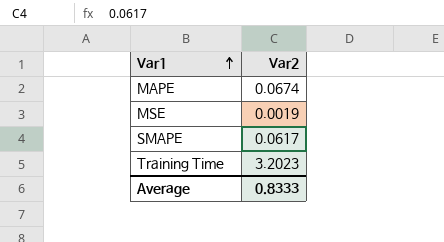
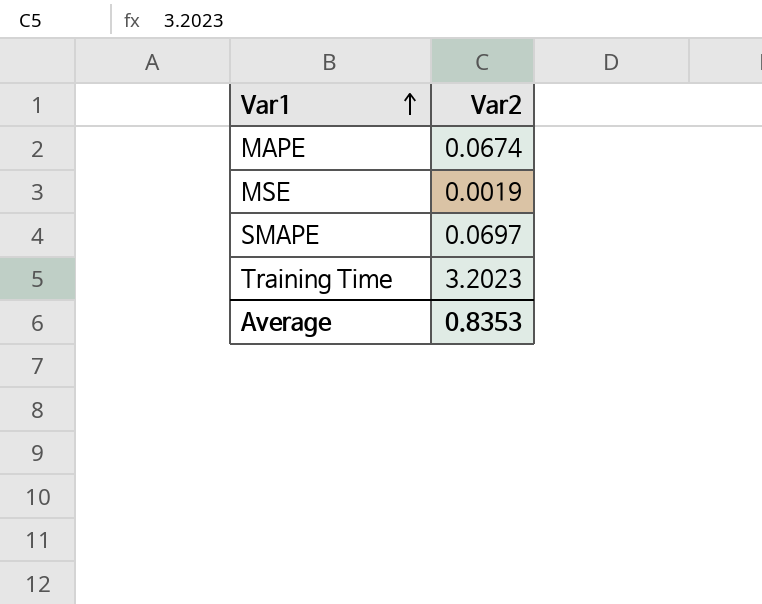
SMAPE | Var2: 0.0617 -> 0.0697
Average | Var2: 0.8333 -> 0.8353

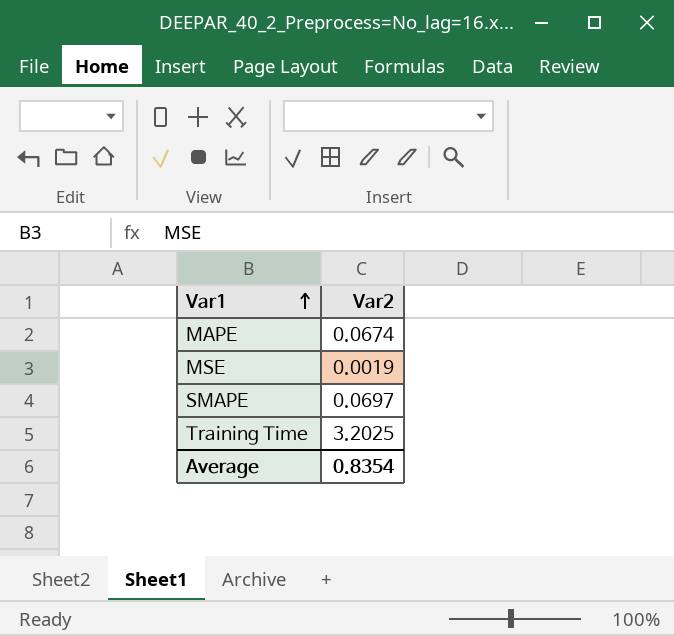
Training Time | Var2: 3.2023 -> 3.2025
Average | Var2: 0.8353 -> 0.8354

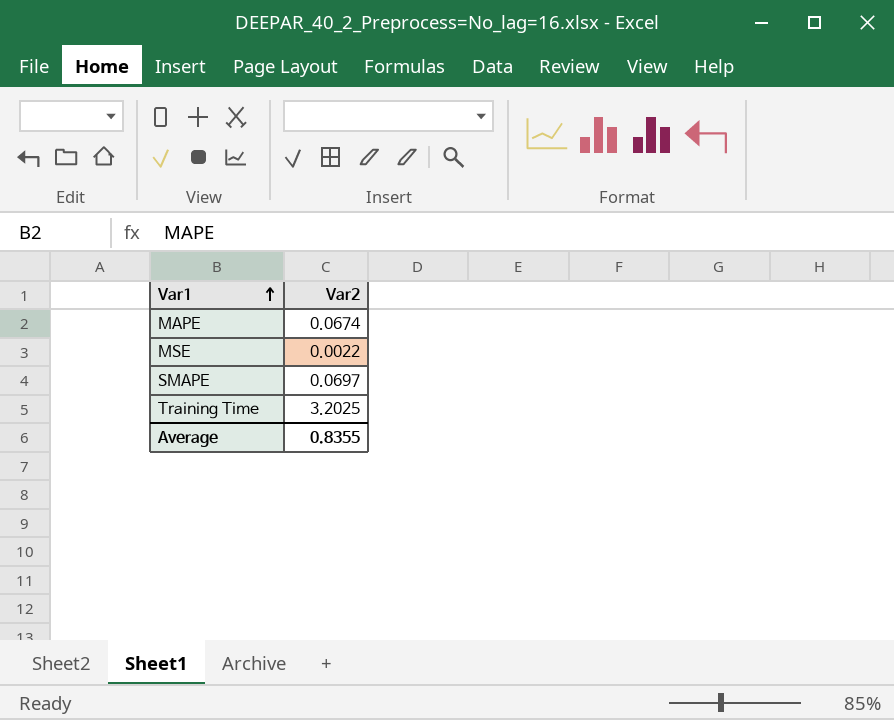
MSE | Var2: 0.0019 -> 0.0022
Average | Var2: 0.8354 -> 0.8355

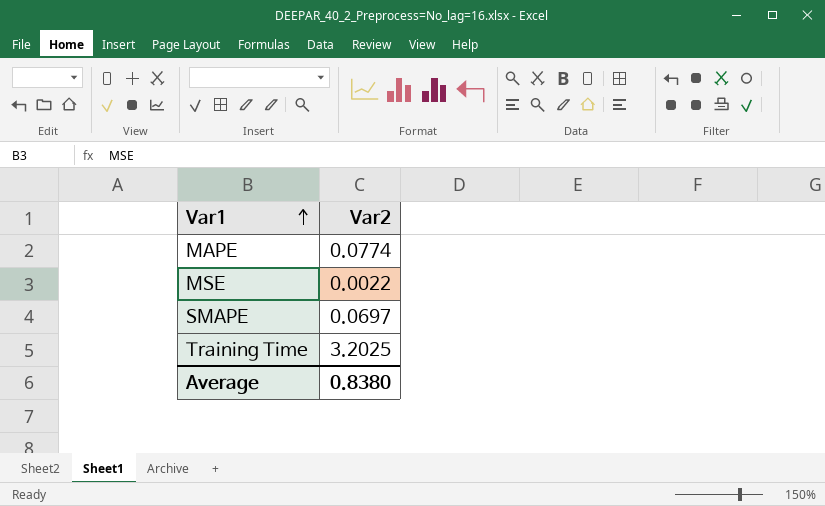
MAPE | Var2: 0.0674 -> 0.0774
Average | Var2: 0.8355 -> 0.8380

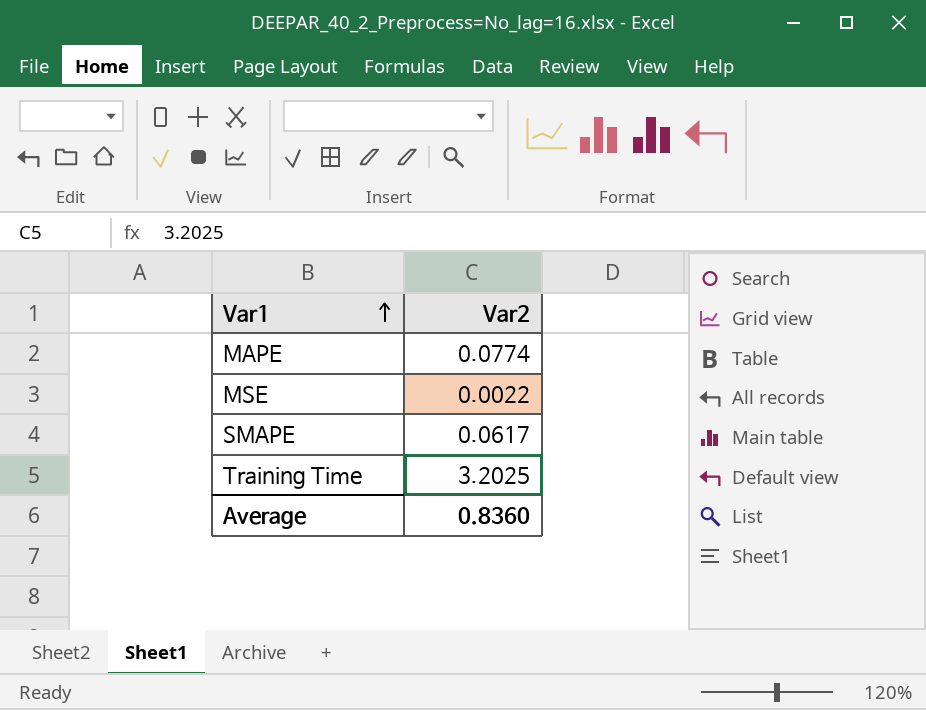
SMAPE | Var2: 0.0697 -> 0.0617
Average | Var2: 0.8380 -> 0.8360

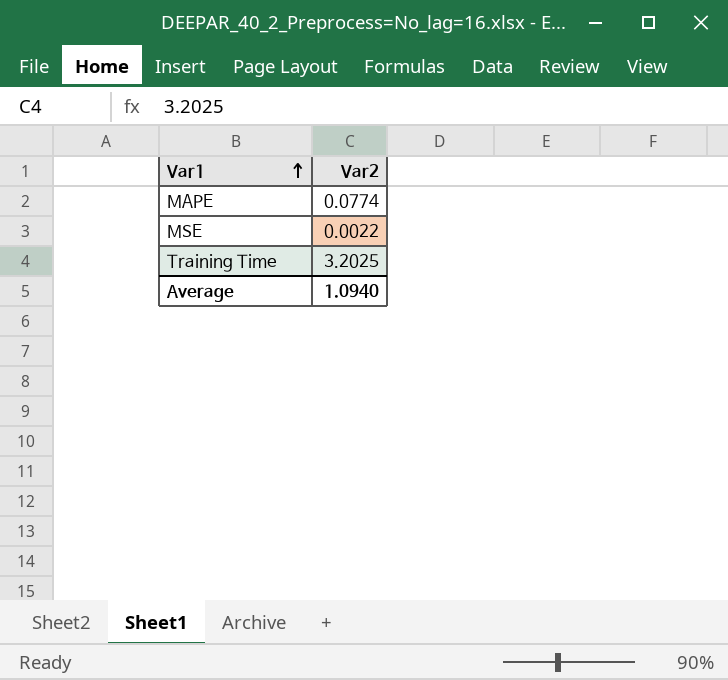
row SMAPE: 0.0617 -> none
Average | Var2: 0.8360 -> 1.0940

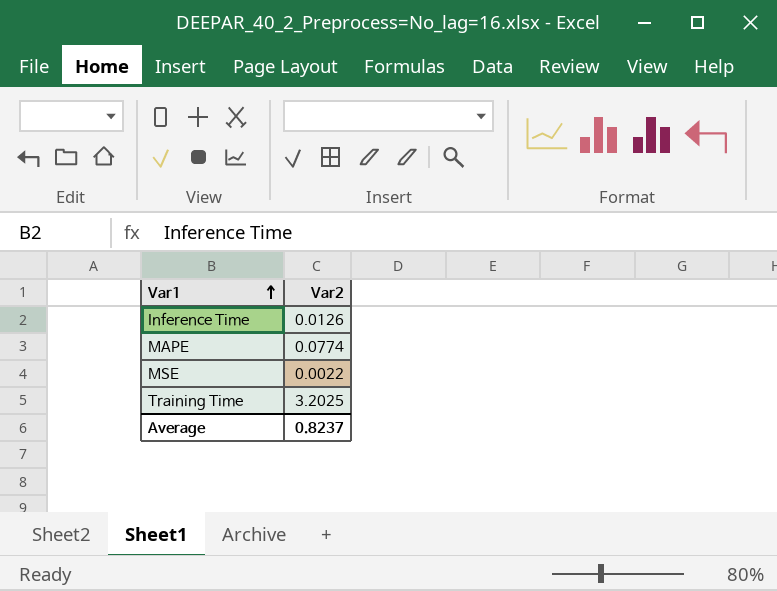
row Inference Time: none -> 0.0126
Average | Var2: 1.0940 -> 0.8237

